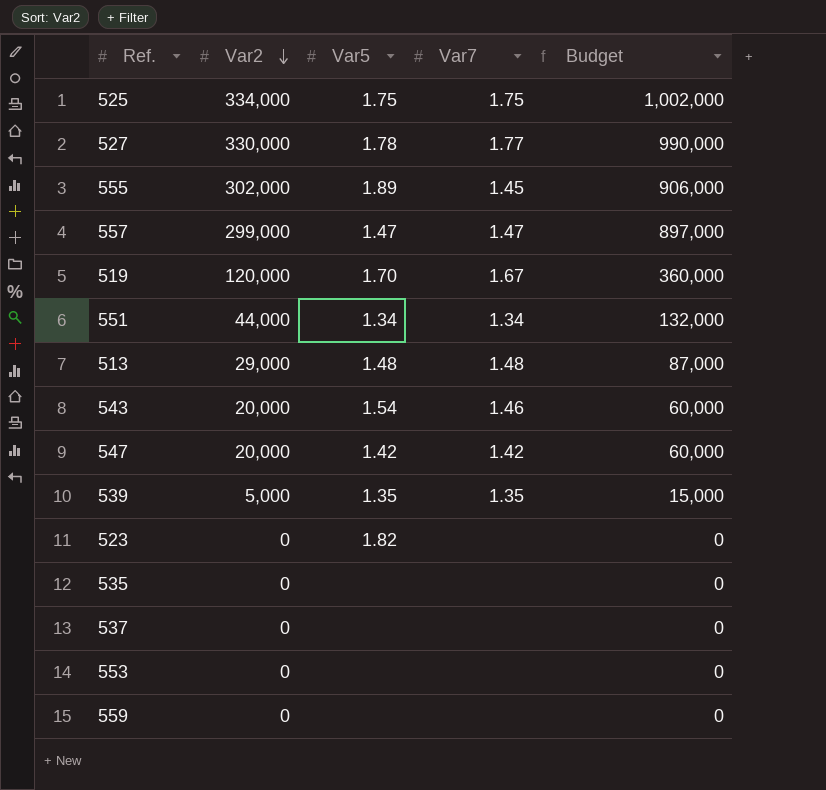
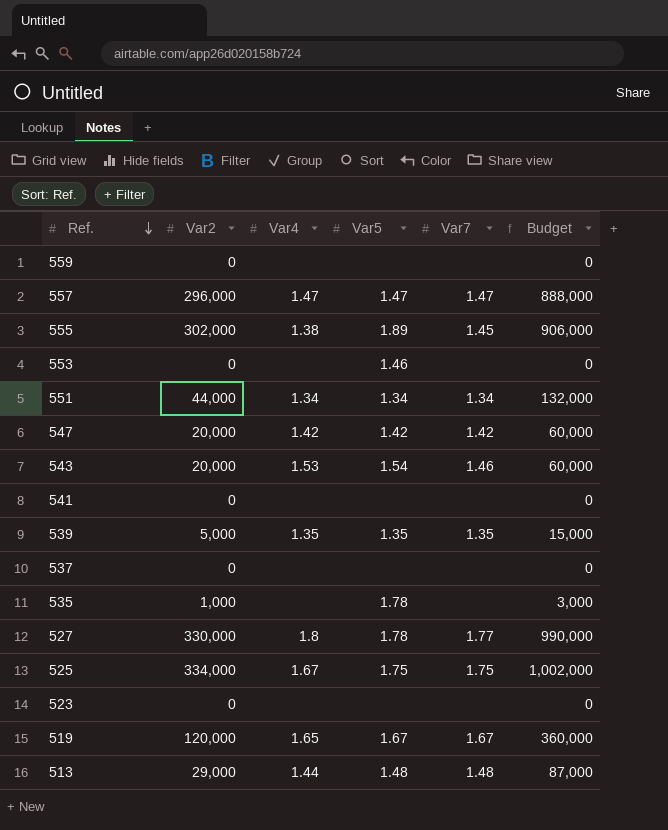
row order: Var2 descending -> Ref. descending
column Var4 | position: none -> 3
557 | Var2: 299,000 -> 296,000
557 | Budget: 897,000 -> 888,000
553 | Var5: none -> 1.46
row 541: none -> 0 | none | none | none | 0
535 | Var2: 0 -> 1,000
535 | Var5: none -> 1.78
535 | Budget: 0 -> 3,000
523 | Var5: 1.82 -> none
519 | Var5: 1.70 -> 1.67

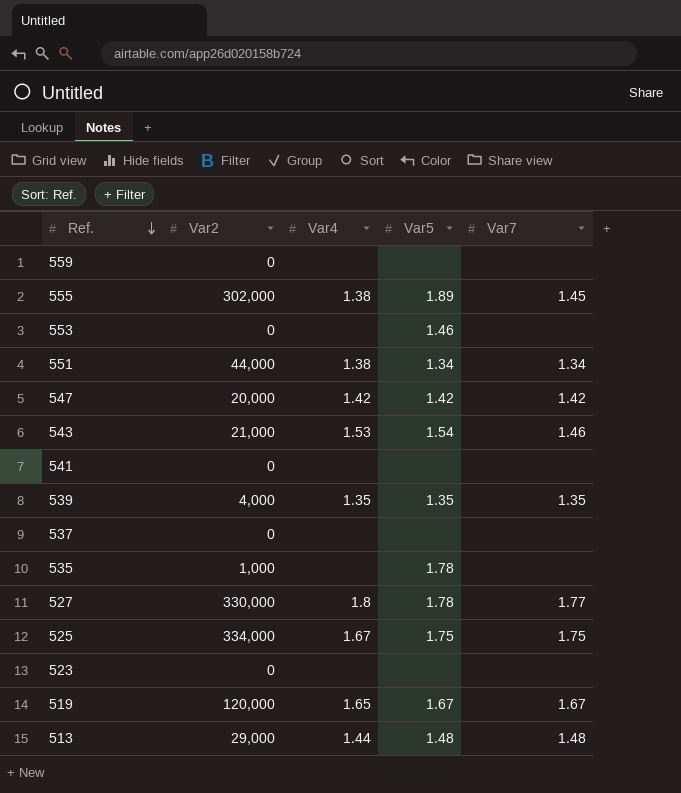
column Budget | formula: [Var2] * 3 -> none
row 557: 296,000 | 1.47 | 1.47 | 1.47 | 888,000 -> none
551 | Var4: 1.34 -> 1.38
543 | Var2: 20,000 -> 21,000
539 | Var2: 5,000 -> 4,000

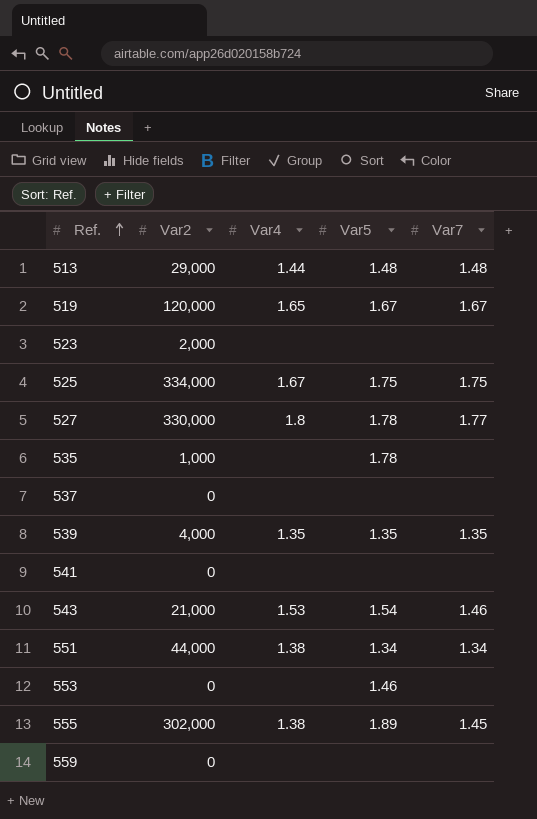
row order: Ref. descending -> Ref. ascending
row 547: 20,000 | 1.42 | 1.42 | 1.42 -> none
523 | Var2: 0 -> 2,000

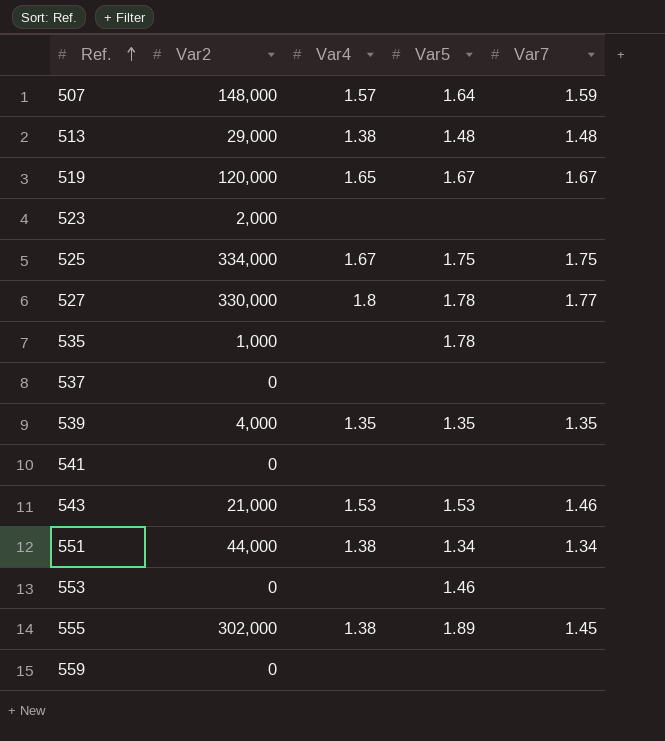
row 507: none -> 148,000 | 1.57 | 1.64 | 1.59
513 | Var4: 1.44 -> 1.38
543 | Var5: 1.54 -> 1.53

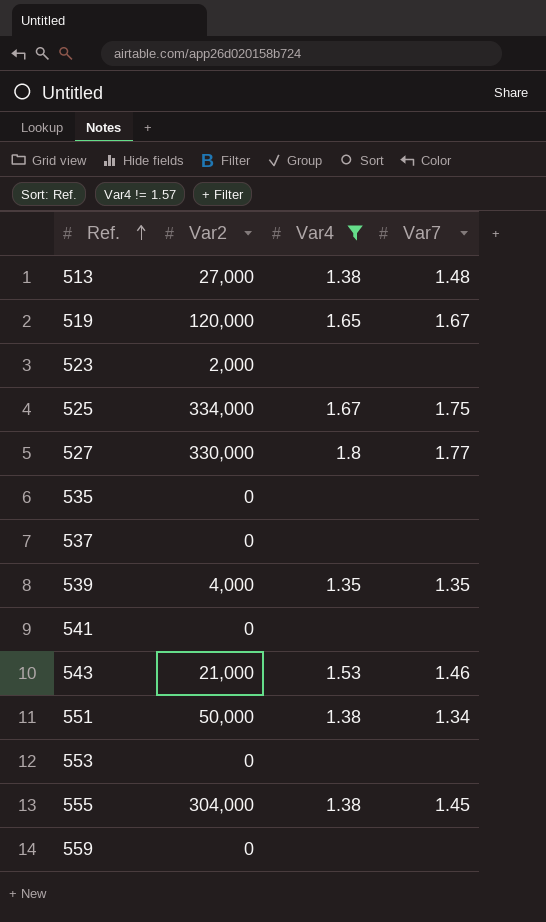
filter: none -> Var4 != 1.57
column Var5 | position: 4 -> none
513 | Var2: 29,000 -> 27,000
535 | Var2: 1,000 -> 0
551 | Var2: 44,000 -> 50,000
555 | Var2: 302,000 -> 304,000

